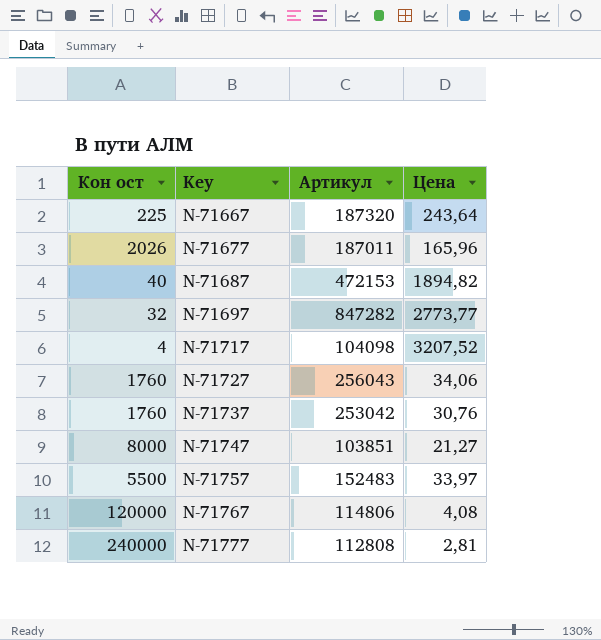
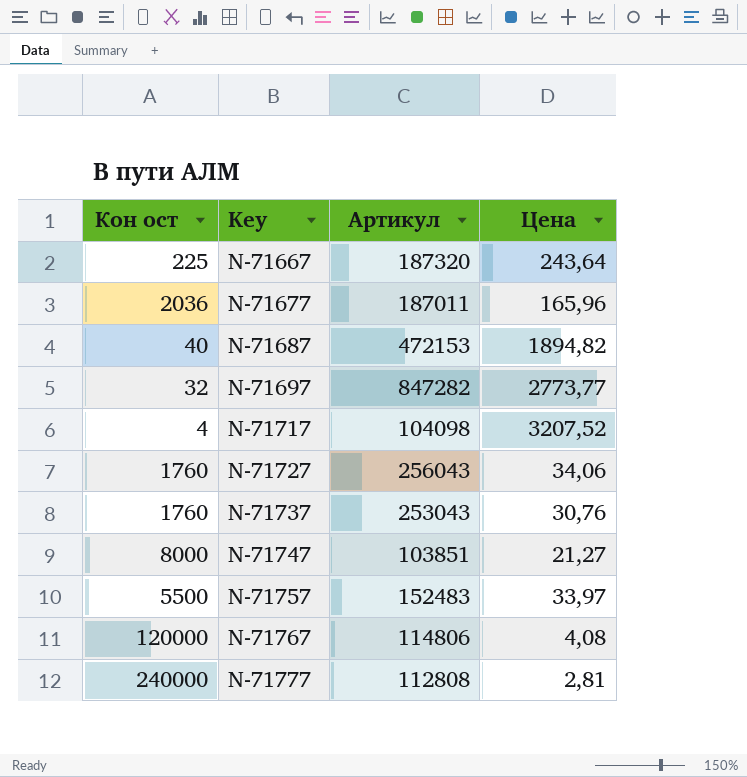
N-71677 | Кон ост: 2026 -> 2036
N-71737 | Артикул: 253042 -> 253043

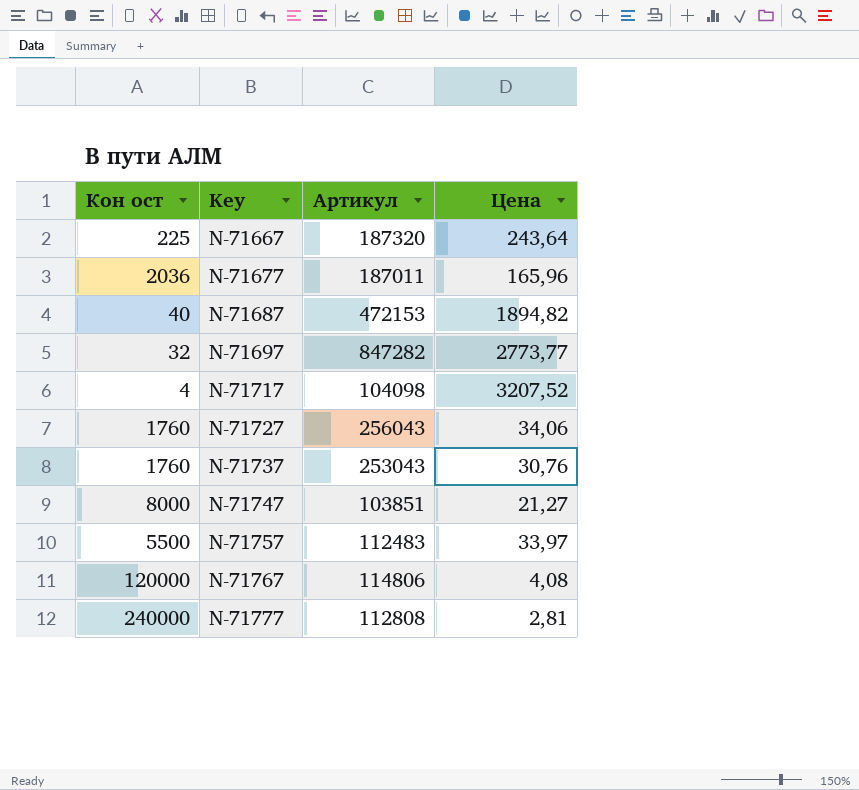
N-71757 | Артикул: 152483 -> 112483

